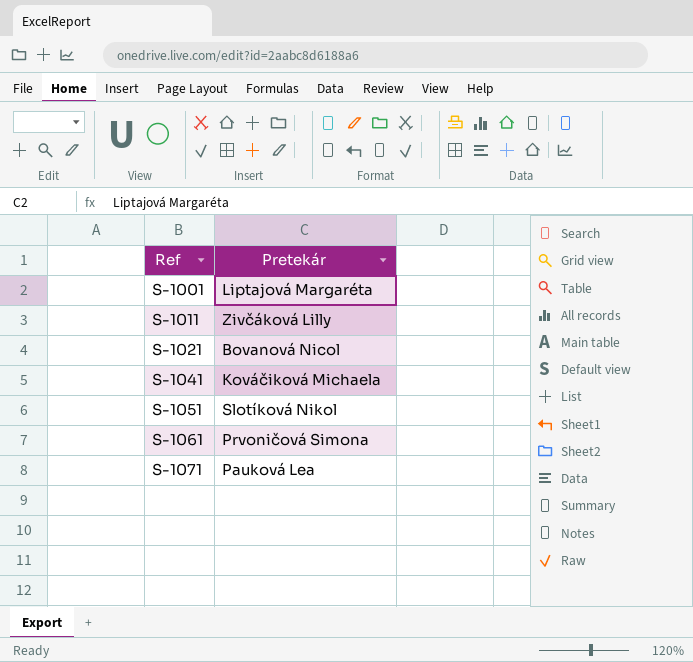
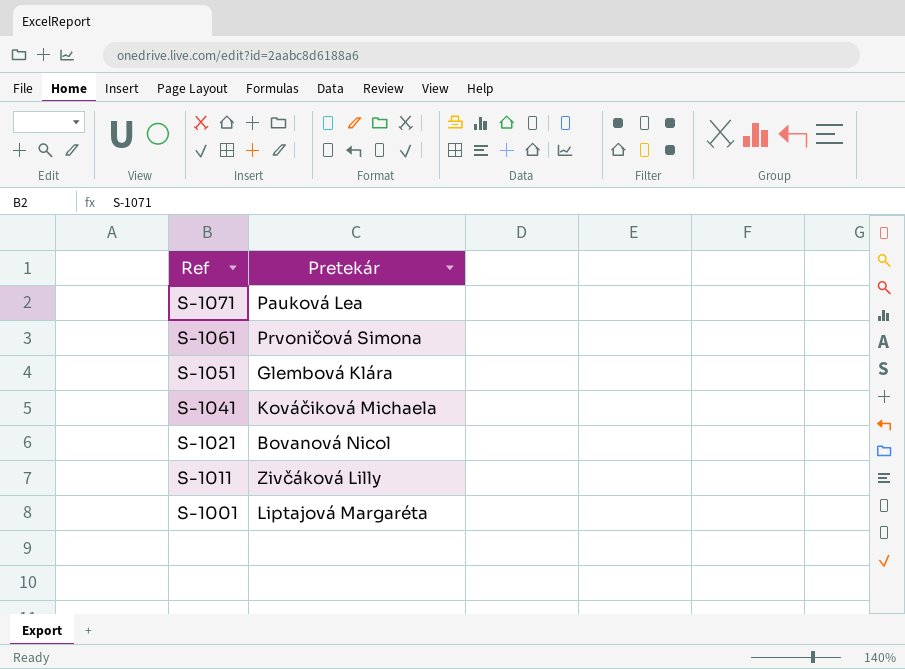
row order: Ref ascending -> Ref descending
S-1051 | Pretekár: Slotíková Nikol -> Glembová Klára

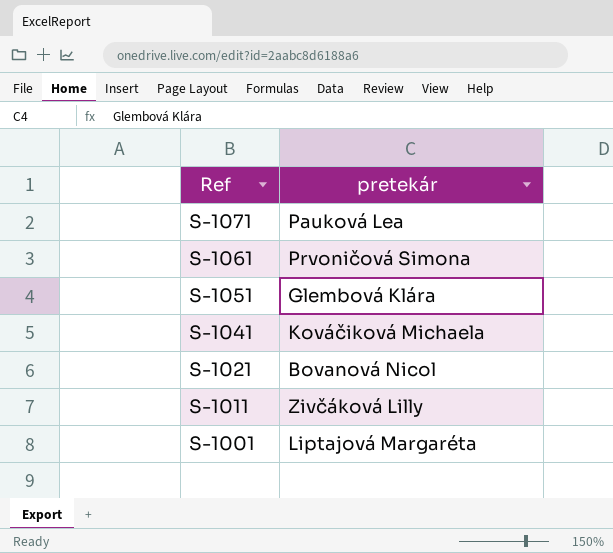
column name: Pretekár -> pretekár

